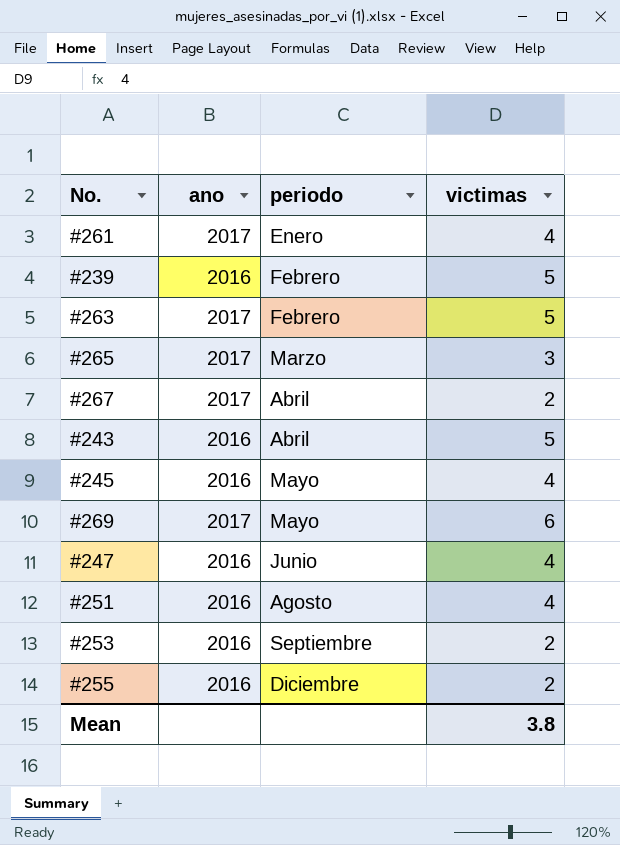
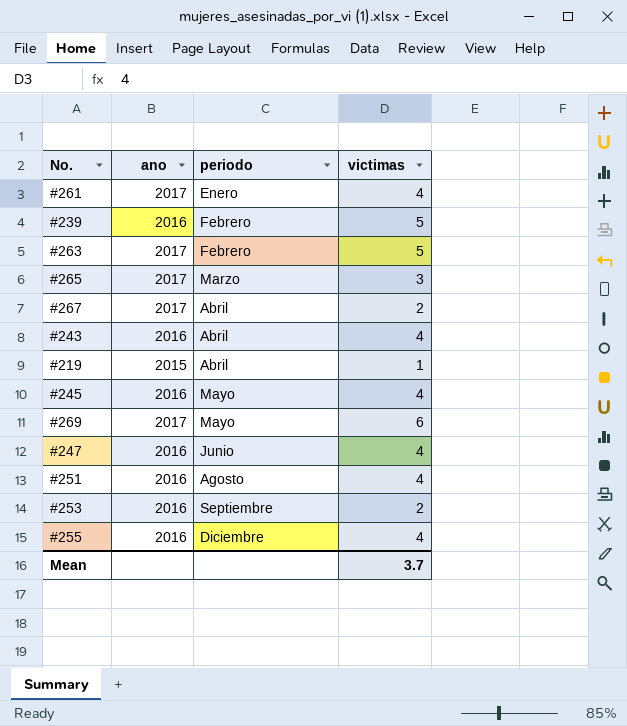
#243 | victimas: 5 -> 4
row #219: none -> 2015 | Abril | 1
#255 | victimas: 2 -> 4
Mean | victimas: 3.8 -> 3.7

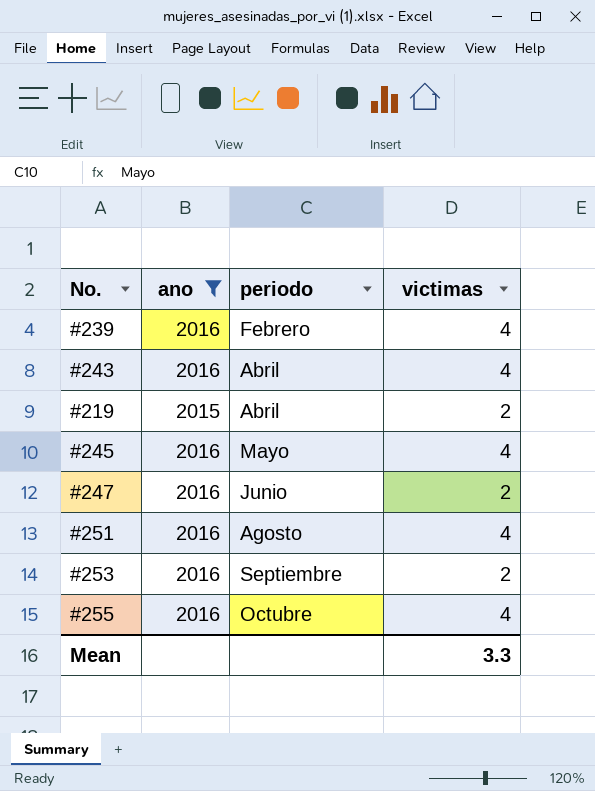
filter: none -> ano != 2017
#239 | victimas: 5 -> 4
#219 | victimas: 1 -> 2
#247 | victimas: 4 -> 2
#255 | periodo: Diciembre -> Octubre
Mean | victimas: 3.7 -> 3.3

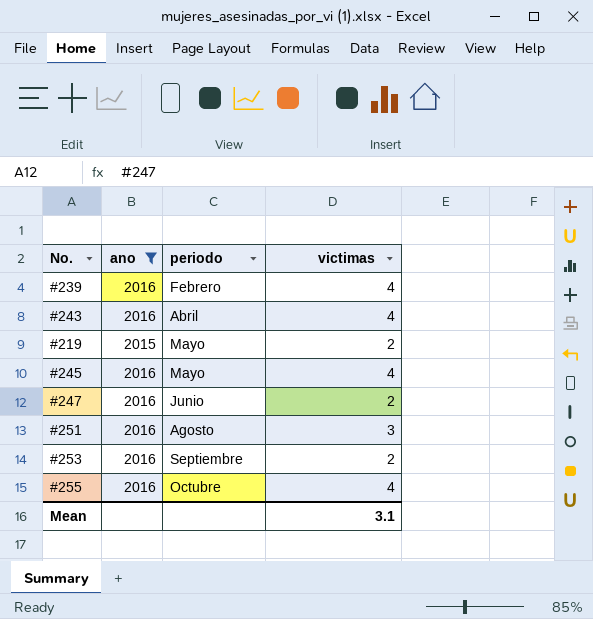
#219 | periodo: Abril -> Mayo
#251 | victimas: 4 -> 3
Mean | victimas: 3.3 -> 3.1

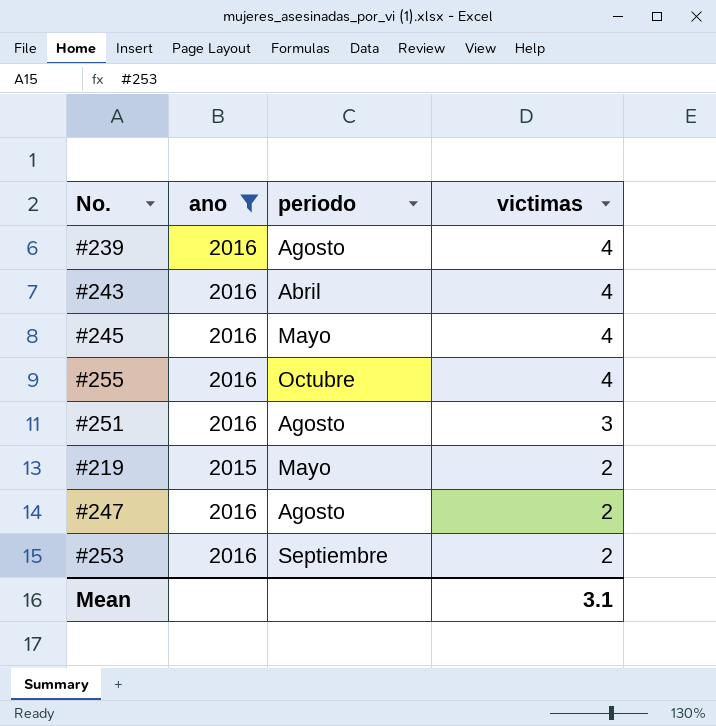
row order: periodo ascending -> victimas descending
#239 | periodo: Febrero -> Agosto
#247 | periodo: Junio -> Agosto

